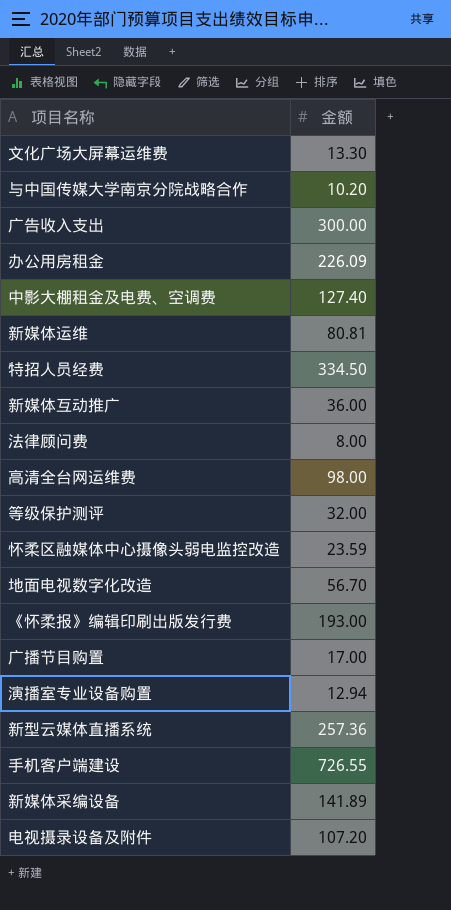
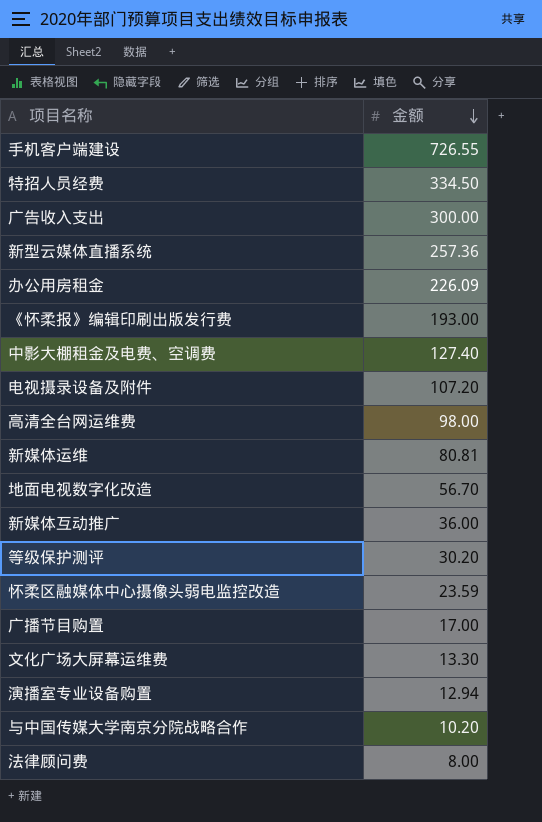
row order: none -> 金额 descending
row 新媒体采编设备: 141.89 -> none
等级保护测评 | 金额: 32.00 -> 30.20

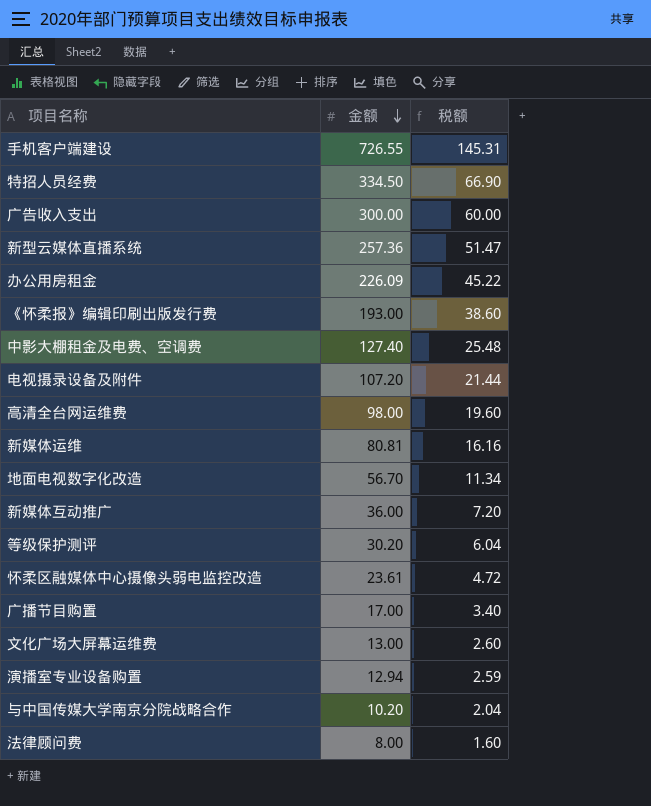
column 税额 | formula: none -> [金额] * 0.2
怀柔区融媒体中心摄像头弱电监控改造 | 金额: 23.59 -> 23.61
文化广场大屏幕运维费 | 金额: 13.30 -> 13.00

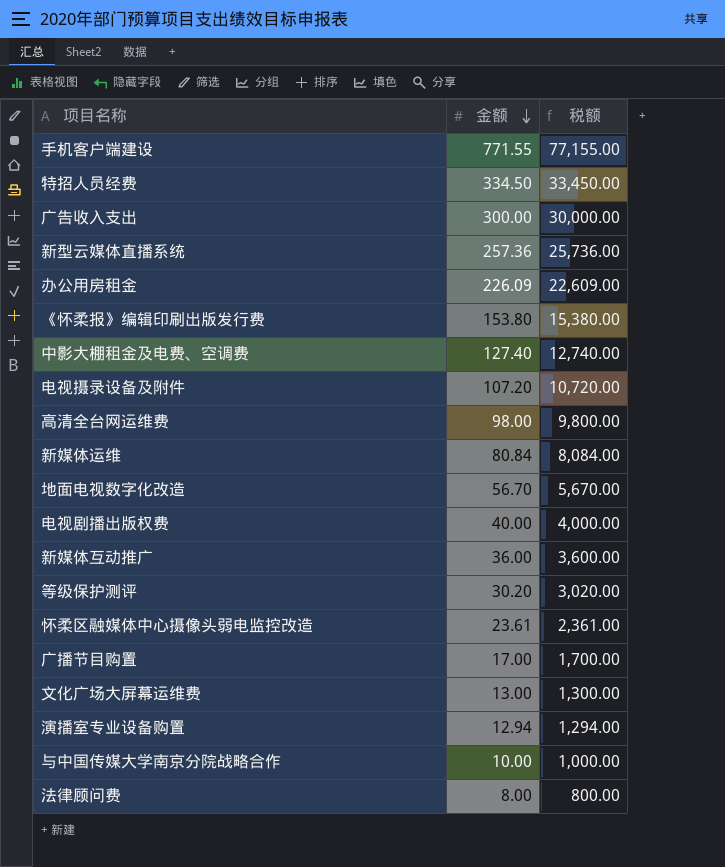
column 税额 | formula: [金额] * 0.2 -> [金额] * 100
手机客户端建设 | 金额: 726.55 -> 771.55
《怀柔报》编辑印刷出版发行费 | 金额: 193.00 -> 153.80
新媒体运维 | 金额: 80.81 -> 80.84
row 电视剧播出版权费: none -> 40.00 | 4,000.00
与中国传媒大学南京分院战略合作 | 金额: 10.20 -> 10.00

